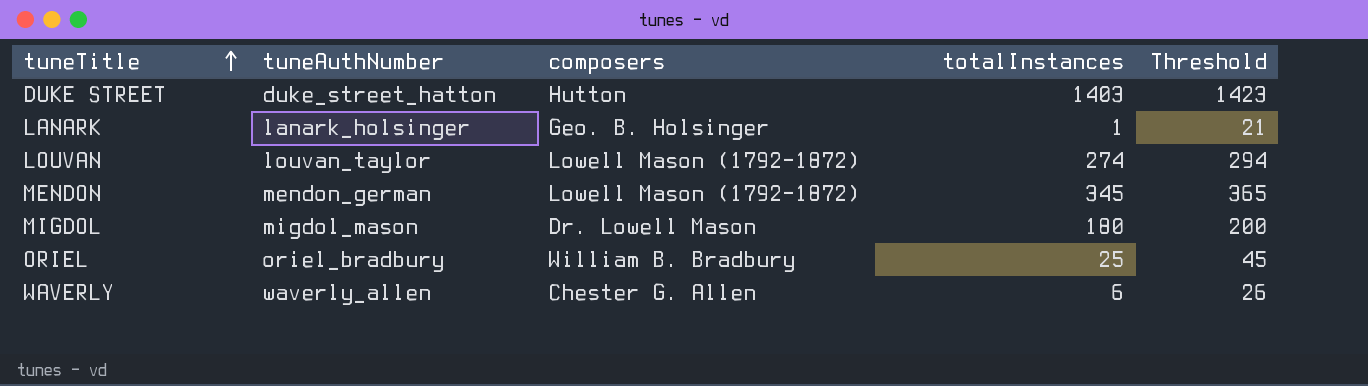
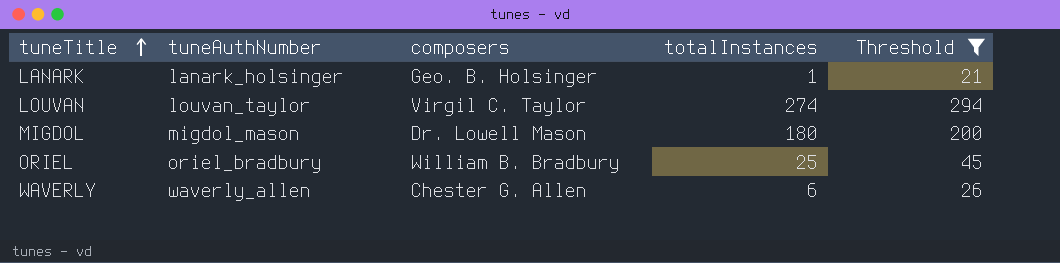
filter: none -> Threshold <= 294
LOUVAN | composers: Lowell Mason (1792-1872) -> Virgil C. Taylor

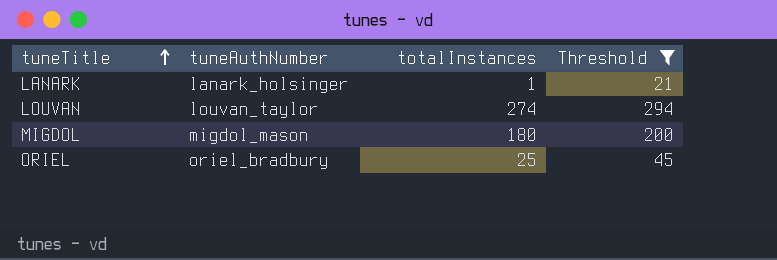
column composers | position: 3 -> none
row WAVERLY: waverly_allen | Chester G. Allen | 6 | 26 -> none

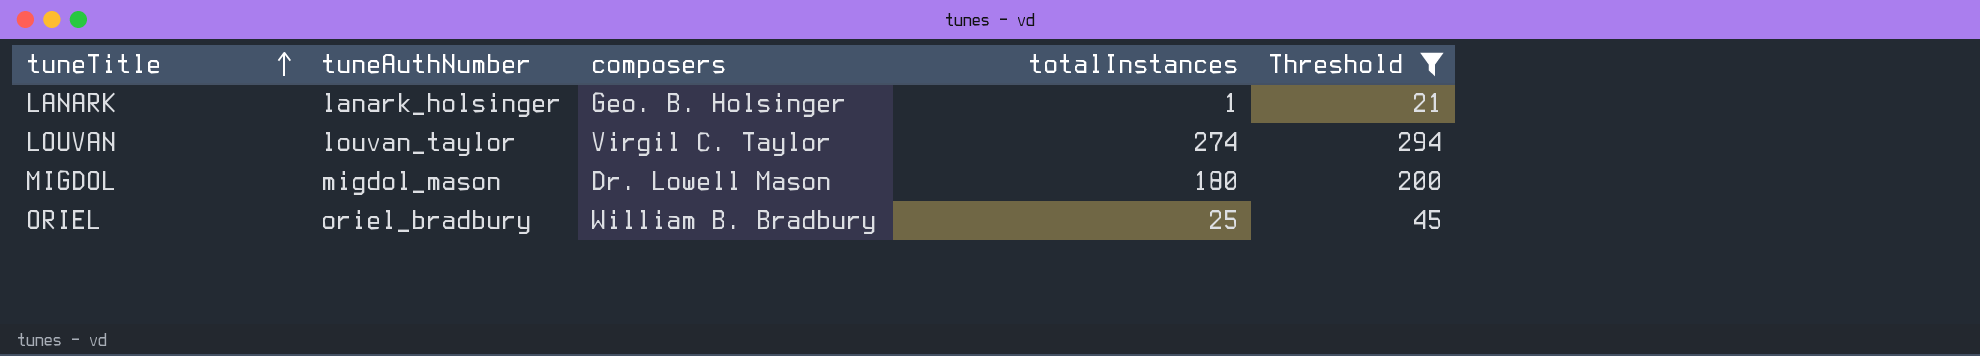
column composers | position: none -> 3

